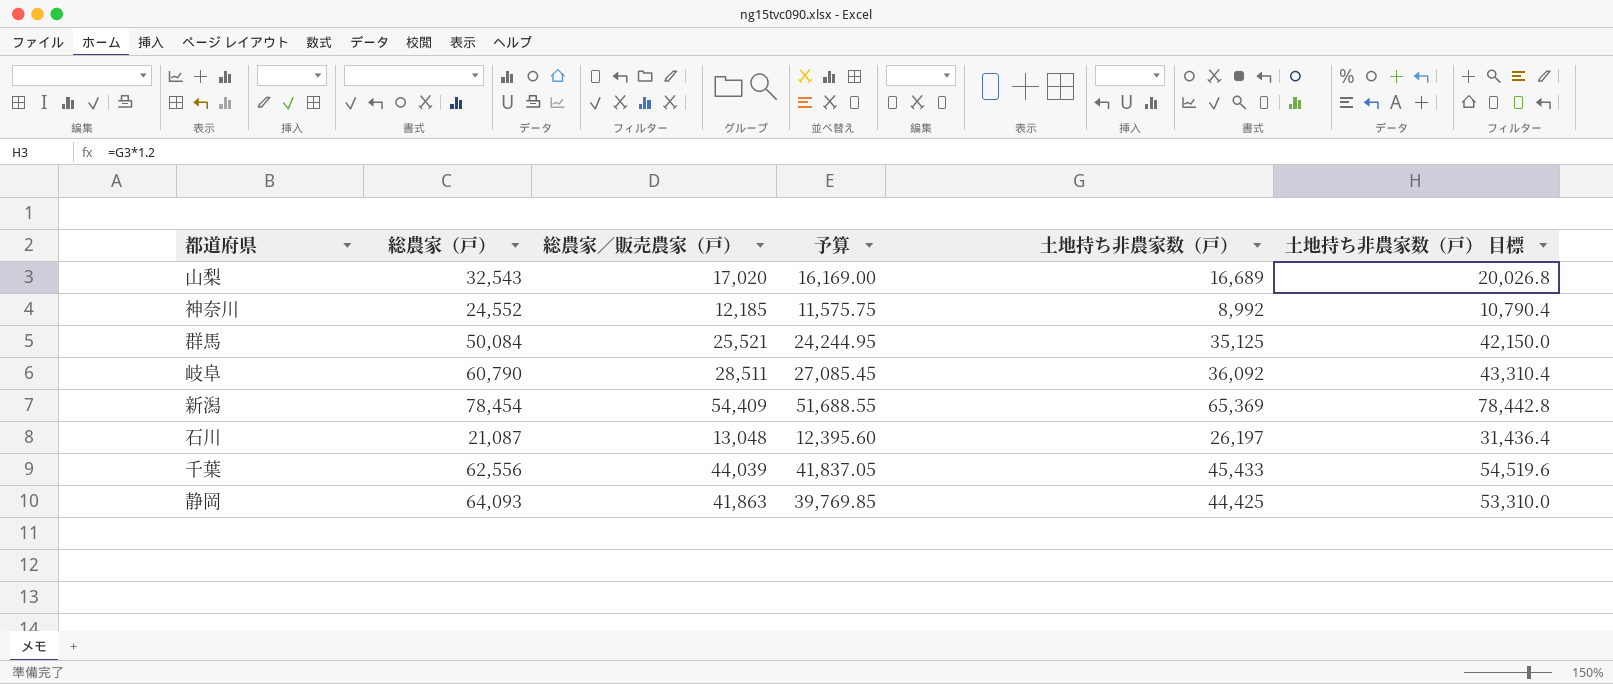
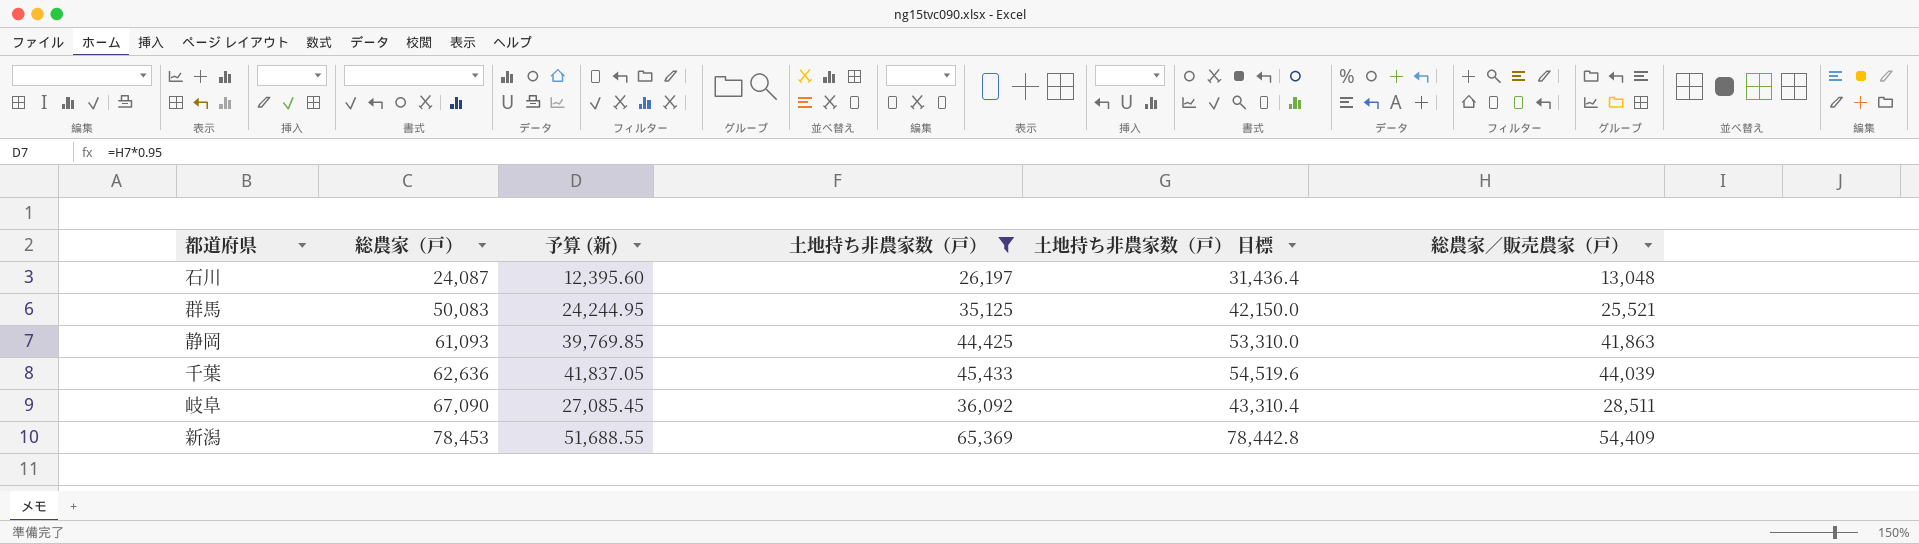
filter: none -> 土地持ち非農家数（戸） >= 26,197
row order: none -> 総農家（戸） ascending
column name: 予算 -> 予算 (新)
column 総農家／販売農家（戸） | position: 3 -> 6
石川 | 総農家（戸）: 21,087 -> 24,087
群馬 | 総農家（戸）: 50,084 -> 50,083
静岡 | 総農家（戸）: 64,093 -> 61,093
千葉 | 総農家（戸）: 62,556 -> 62,636
岐阜 | 総農家（戸）: 60,790 -> 67,090
新潟 | 総農家（戸）: 78,454 -> 78,453

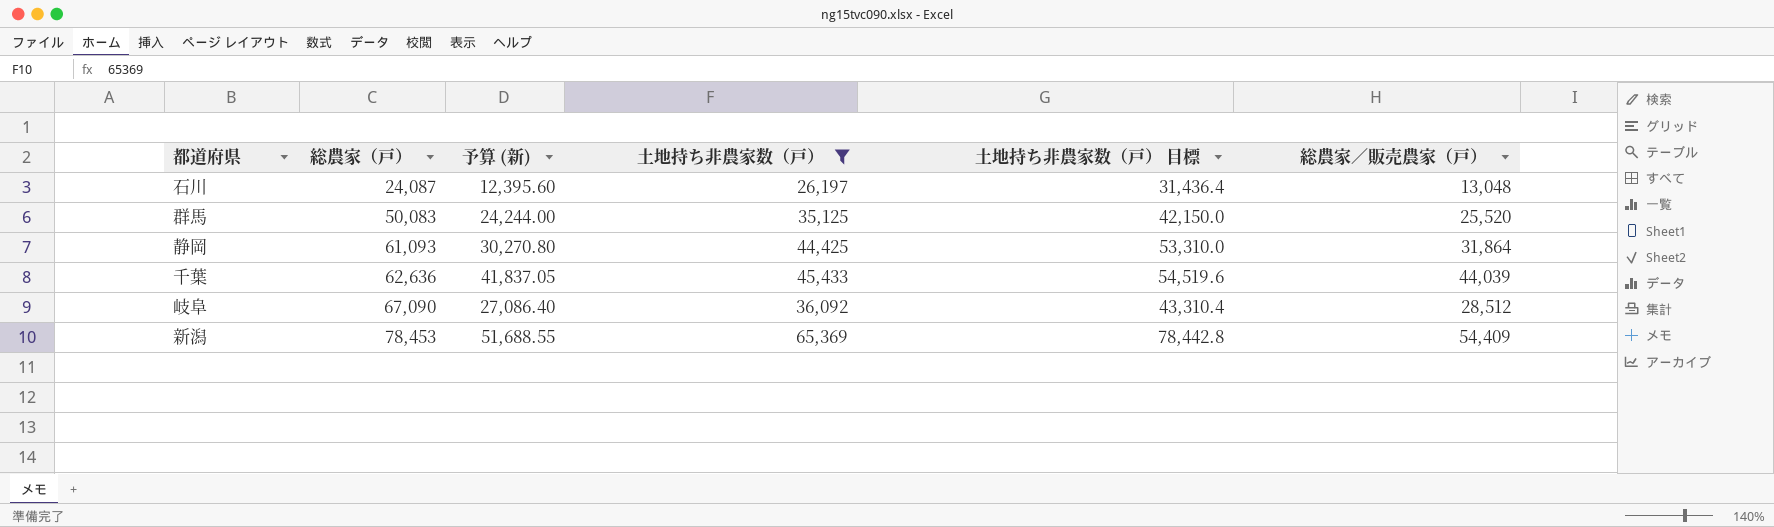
群馬 | 予算 (新): 24,244.95 -> 24,244.00
群馬 | 総農家／販売農家（戸）: 25,521 -> 25,520
静岡 | 予算 (新): 39,769.85 -> 30,270.80
静岡 | 総農家／販売農家（戸）: 41,863 -> 31,864
岐阜 | 予算 (新): 27,085.45 -> 27,086.40
岐阜 | 総農家／販売農家（戸）: 28,511 -> 28,512

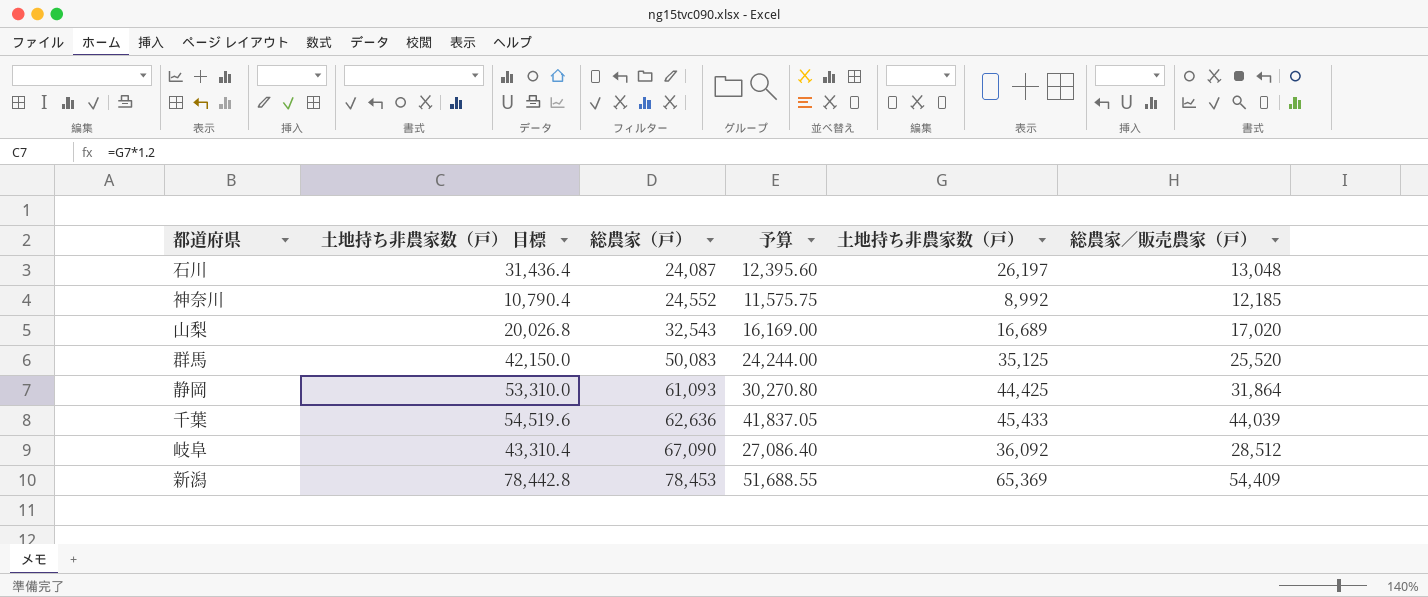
filter: 土地持ち非農家数（戸） >= 26,197 -> none
column 土地持ち非農家数（戸） 目標 | position: 5 -> 2
column name: 予算 (新) -> 予算

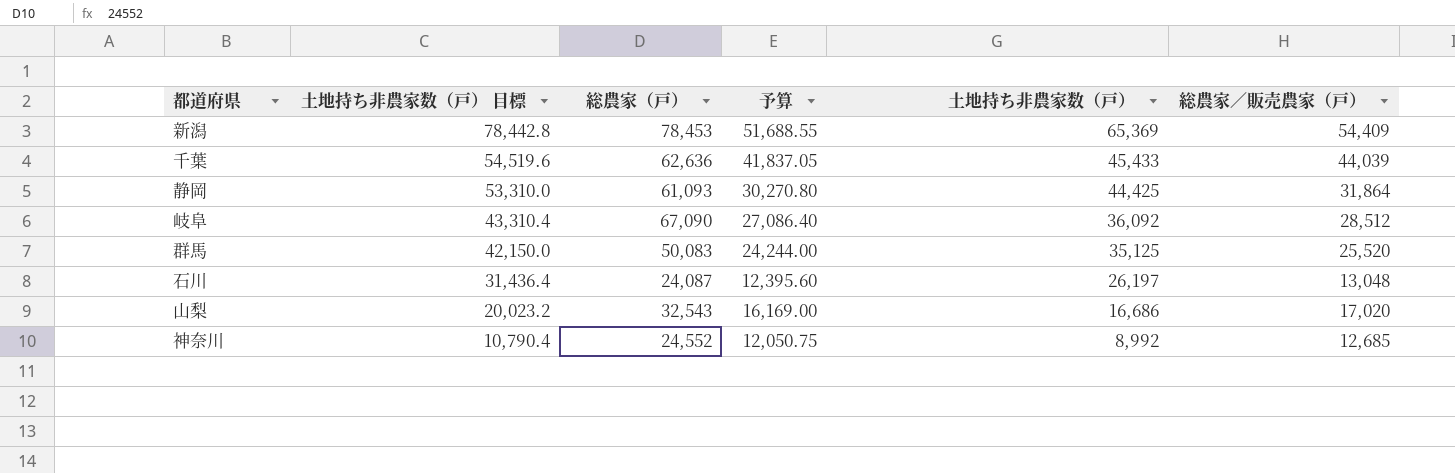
row order: 総農家（戸） ascending -> 土地持ち非農家数（戸） 目標 descending
山梨 | 土地持ち非農家数（戸） 目標: 20,026.8 -> 20,023.2
山梨 | 土地持ち非農家数（戸）: 16,689 -> 16,686
神奈川 | 予算: 11,575.75 -> 12,050.75
神奈川 | 総農家／販売農家（戸）: 12,185 -> 12,685

